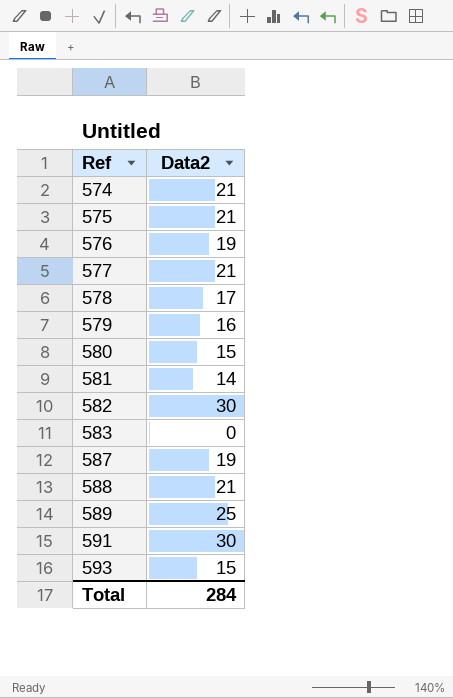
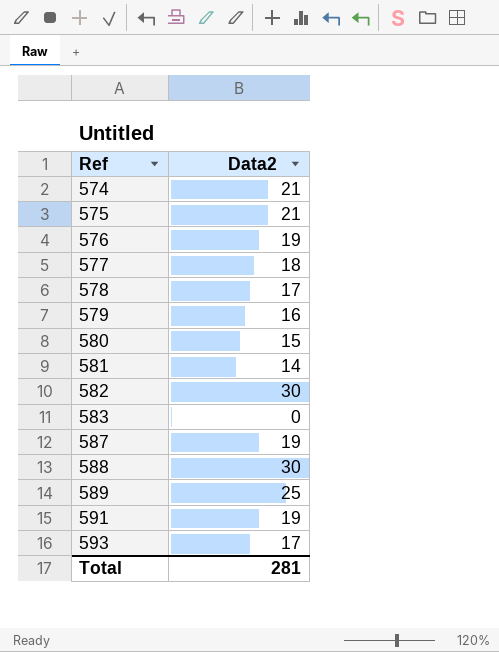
577 | Data2: 21 -> 18
588 | Data2: 21 -> 30
591 | Data2: 30 -> 19
593 | Data2: 15 -> 17
Total | Data2: 284 -> 281

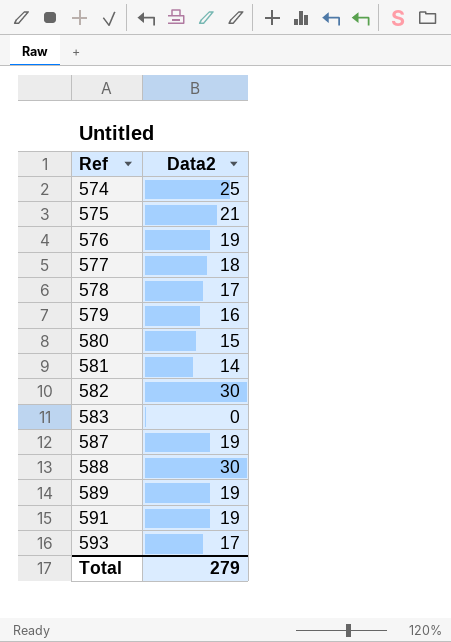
574 | Data2: 21 -> 25
589 | Data2: 25 -> 19
Total | Data2: 281 -> 279

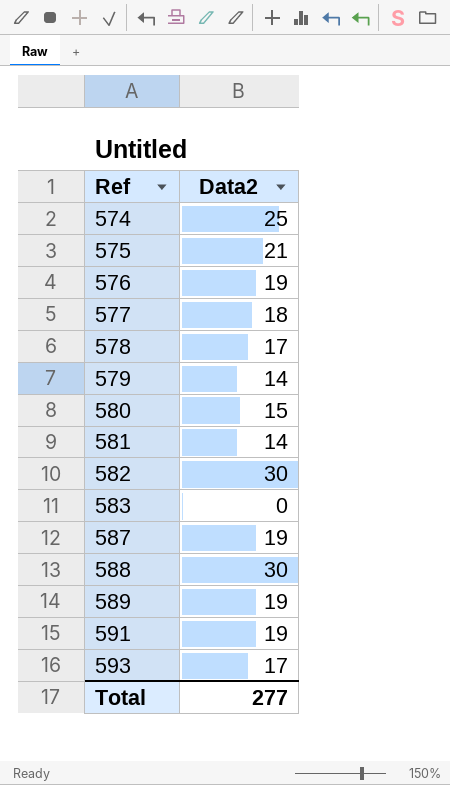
579 | Data2: 16 -> 14
Total | Data2: 279 -> 277

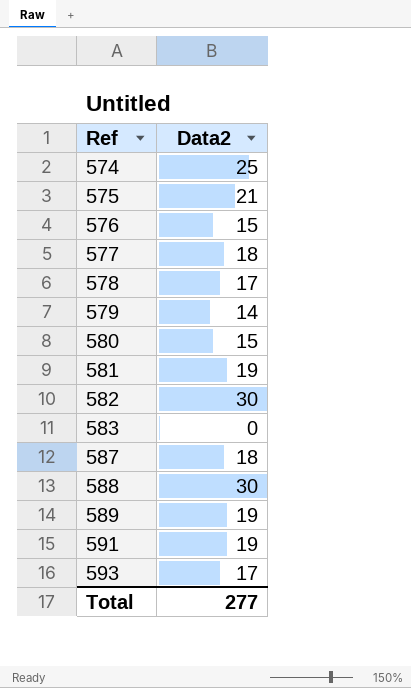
576 | Data2: 19 -> 15
581 | Data2: 14 -> 19
587 | Data2: 19 -> 18

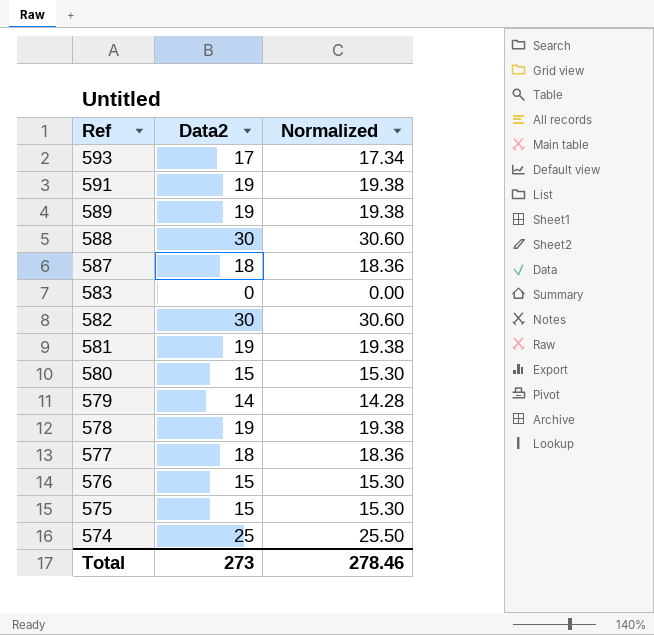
row order: Ref ascending -> Ref descending
column Normalized | formula: none -> [Data2] * 1.02
578 | Data2: 17 -> 19
575 | Data2: 21 -> 15
Total | Data2: 277 -> 273

